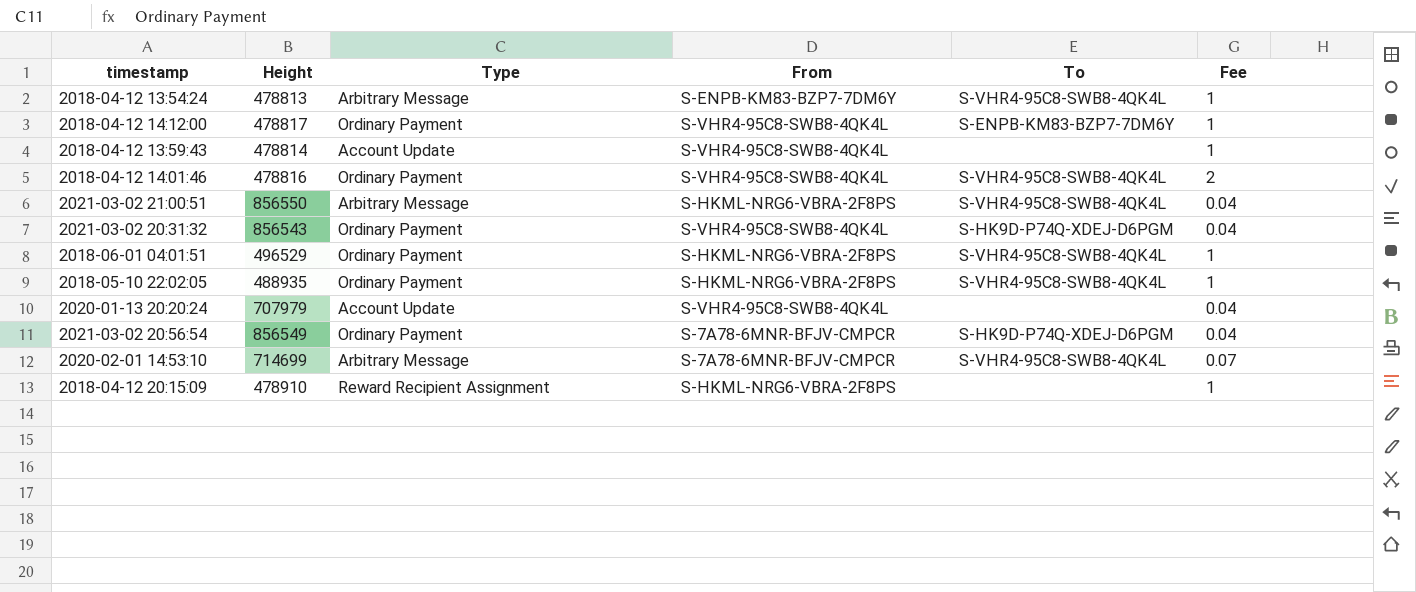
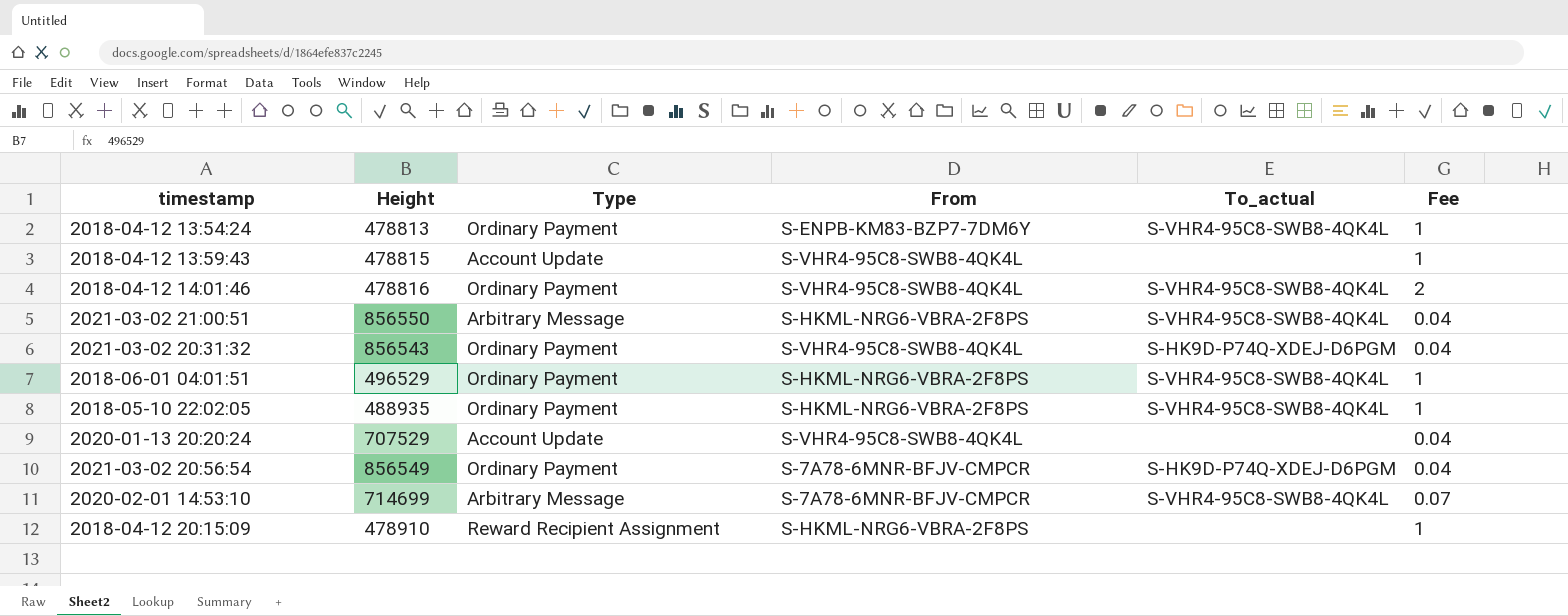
column name: To -> To_actual
row 2018-04-12 14:12:00: 478817 | Ordinary Payment | S-VHR4-95C8-SWB8-4QK4L | S-ENPB-KM83-BZP7-7DM6Y | 1 -> none
2018-04-12 13:54:24 | Type: Arbitrary Message -> Ordinary Payment
2018-04-12 13:59:43 | Height: 478814 -> 478815
2020-01-13 20:20:24 | Height: 707979 -> 707529

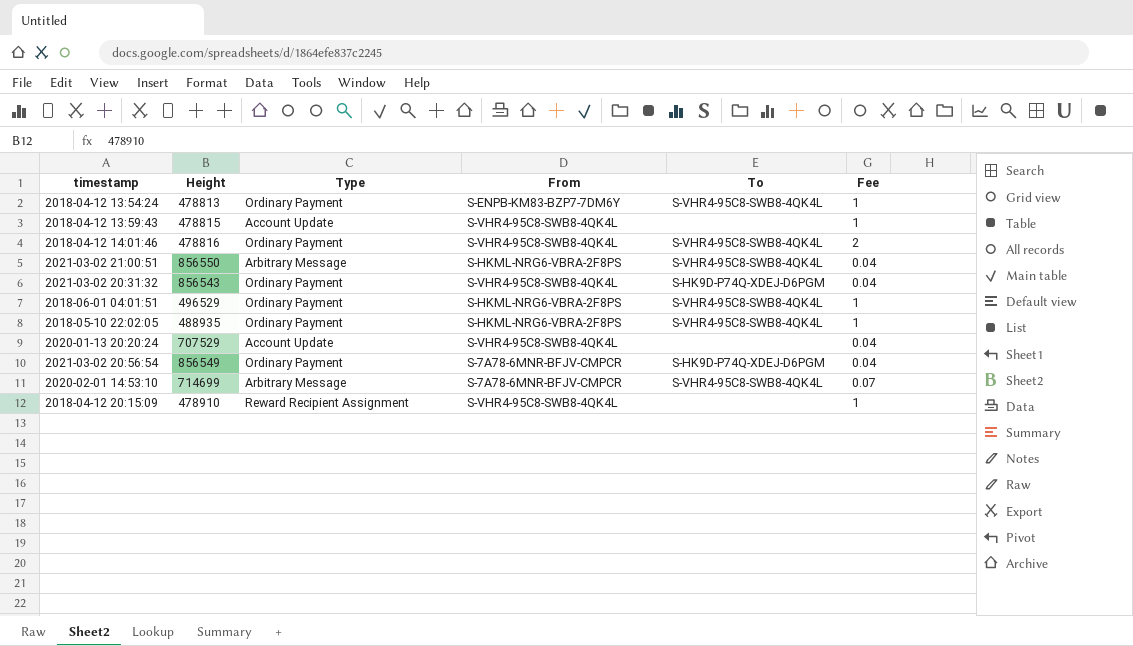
column name: To_actual -> To
2018-04-12 20:15:09 | From: S-HKML-NRG6-VBRA-2F8PS -> S-VHR4-95C8-SWB8-4QK4L

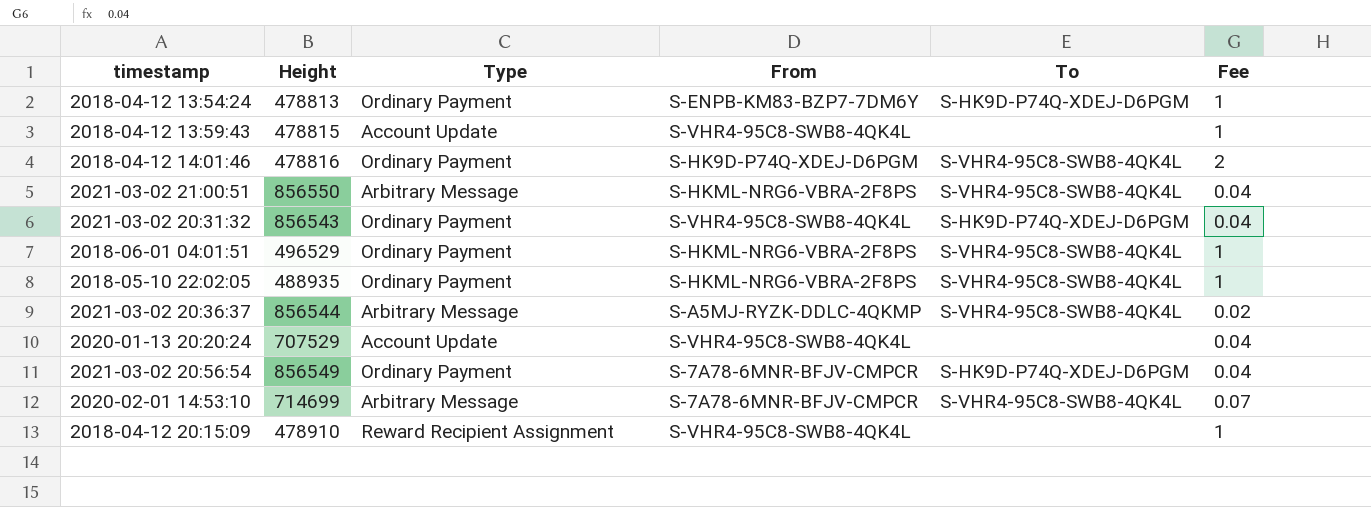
2018-04-12 13:54:24 | To: S-VHR4-95C8-SWB8-4QK4L -> S-HK9D-P74Q-XDEJ-D6PGM
2018-04-12 14:01:46 | From: S-VHR4-95C8-SWB8-4QK4L -> S-HK9D-P74Q-XDEJ-D6PGM
row 2021-03-02 20:36:37: none -> 856544 | Arbitrary Message | S-A5MJ-RYZK-DDLC-4QKMP | S-VHR4-95C8-SWB8-4QK4L | 0.02

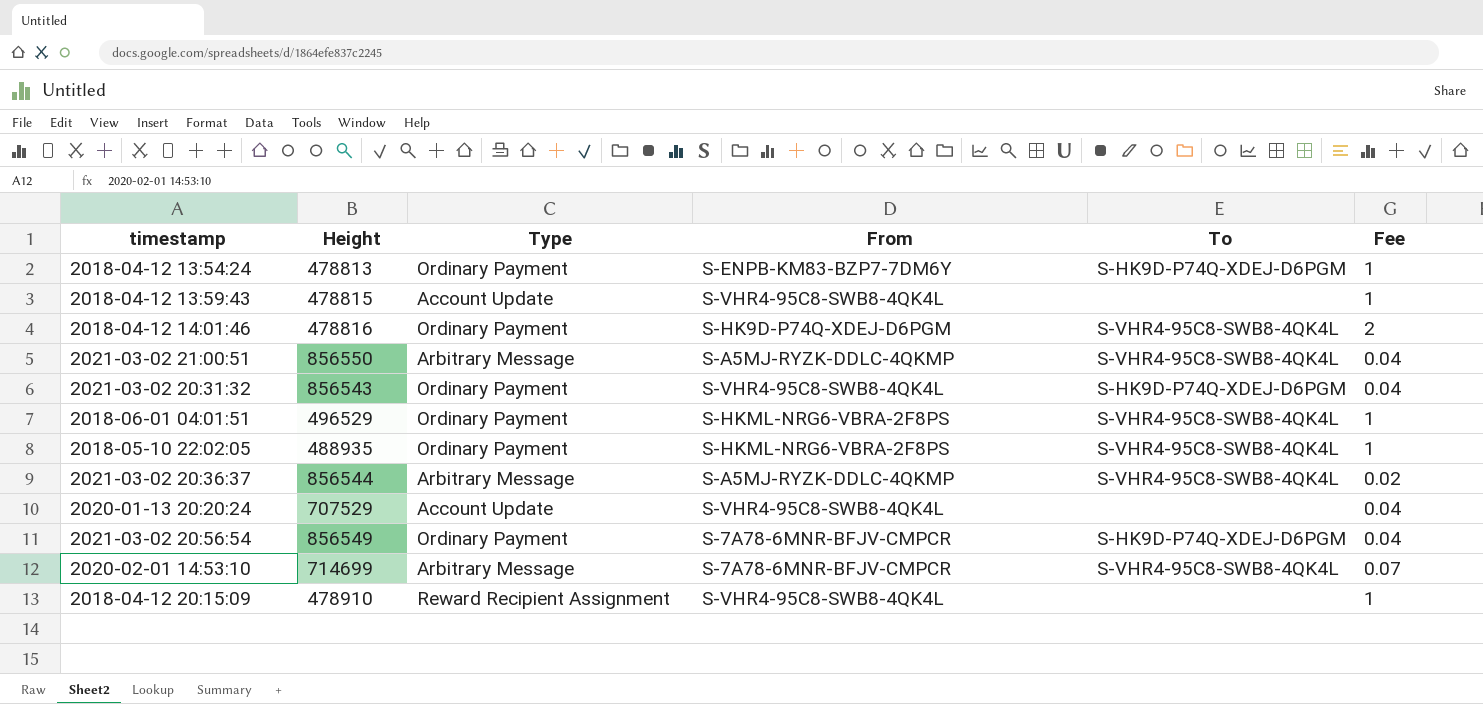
2021-03-02 21:00:51 | From: S-HKML-NRG6-VBRA-2F8PS -> S-A5MJ-RYZK-DDLC-4QKMP

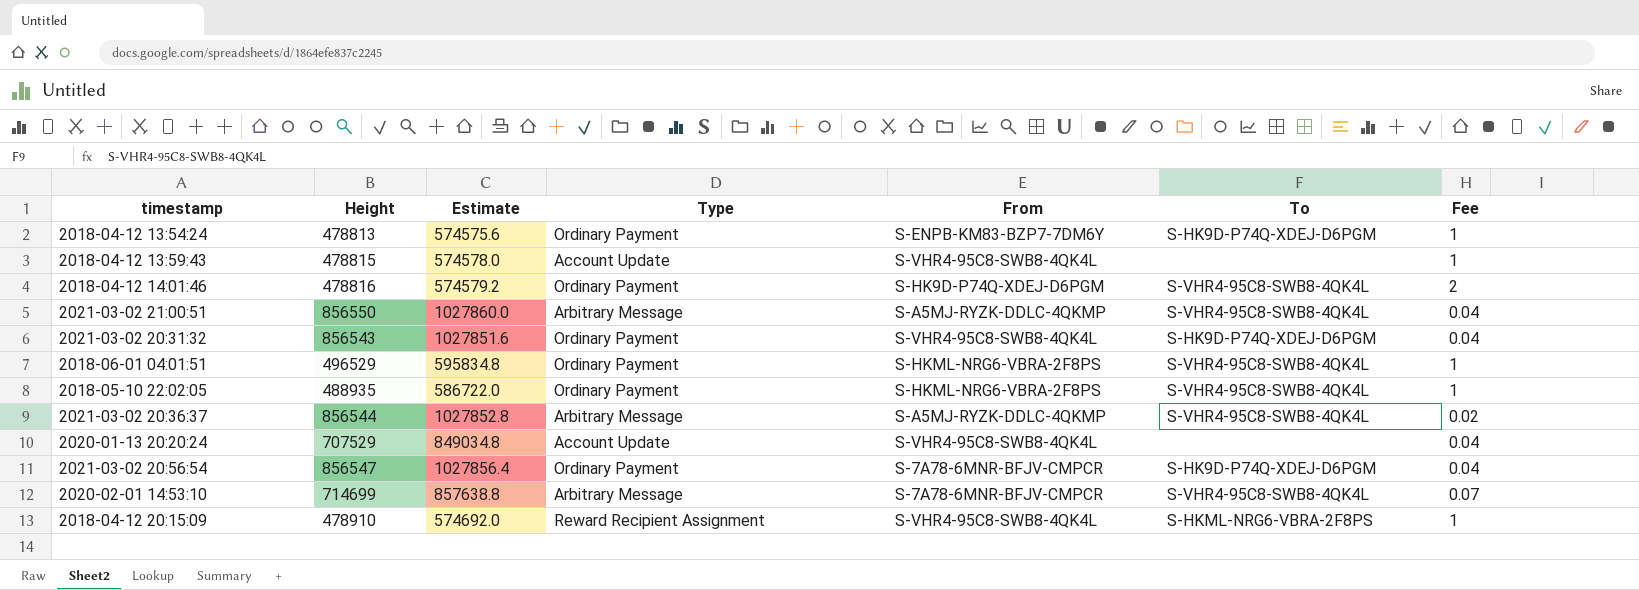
column Estimate | formula: none -> [Height] * 1.2
2021-03-02 20:56:54 | Height: 856549 -> 856547
2018-04-12 20:15:09 | To: none -> S-HKML-NRG6-VBRA-2F8PS

